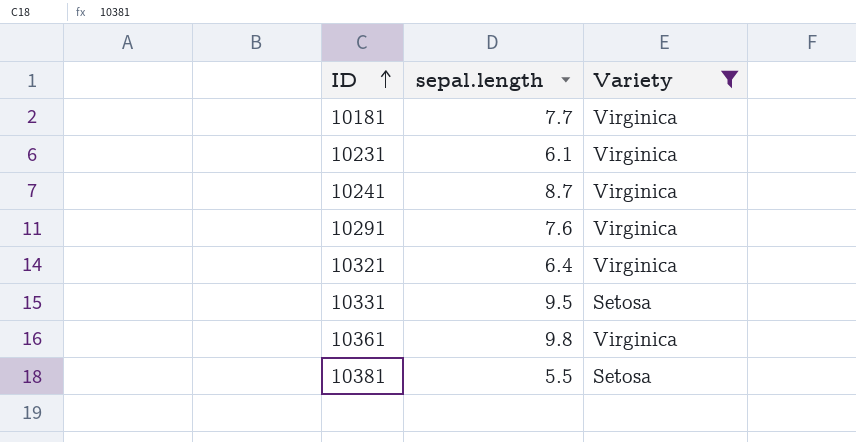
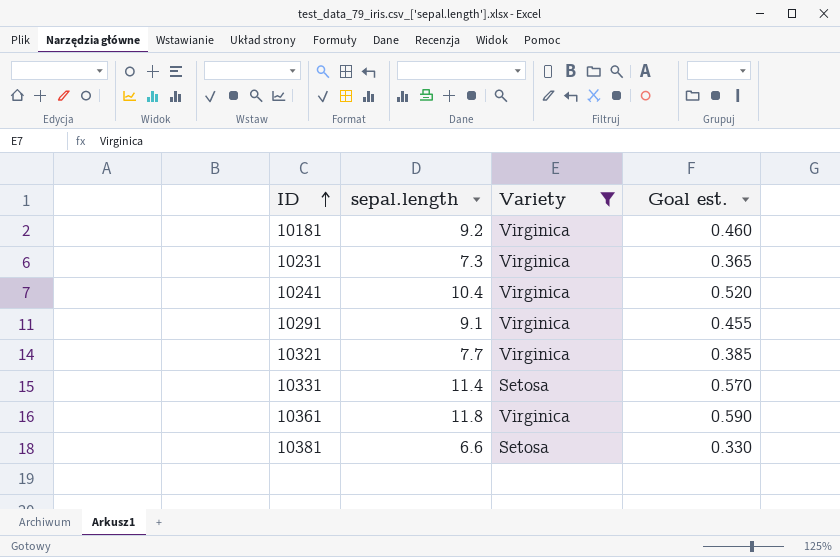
column Goal est. | formula: none -> [sepal.length] * 0.05
10181 | sepal.length: 7.7 -> 9.2
10231 | sepal.length: 6.1 -> 7.3
10241 | sepal.length: 8.7 -> 10.4
10291 | sepal.length: 7.6 -> 9.1
10321 | sepal.length: 6.4 -> 7.7
10331 | sepal.length: 9.5 -> 11.4
10361 | sepal.length: 9.8 -> 11.8
10381 | sepal.length: 5.5 -> 6.6

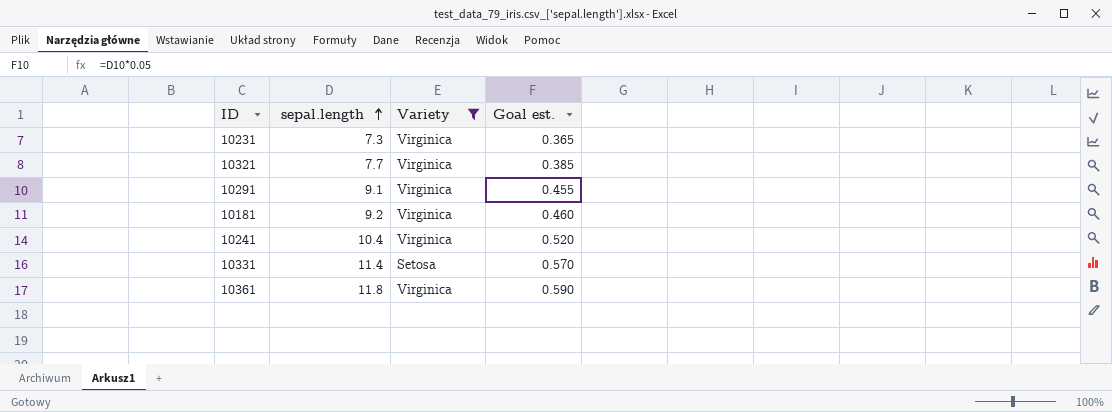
row order: ID ascending -> sepal.length ascending
row 10381: 6.6 | Setosa | 0.330 -> none

